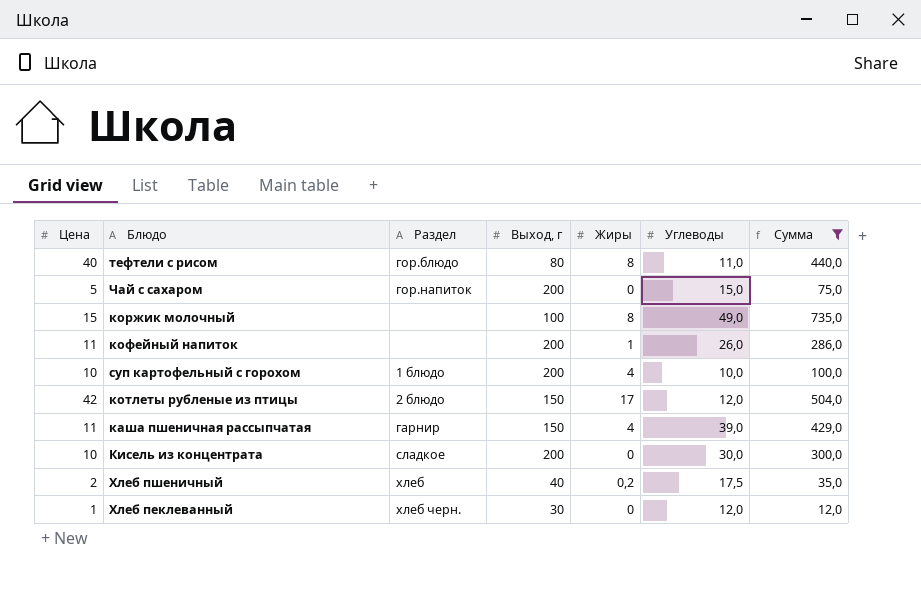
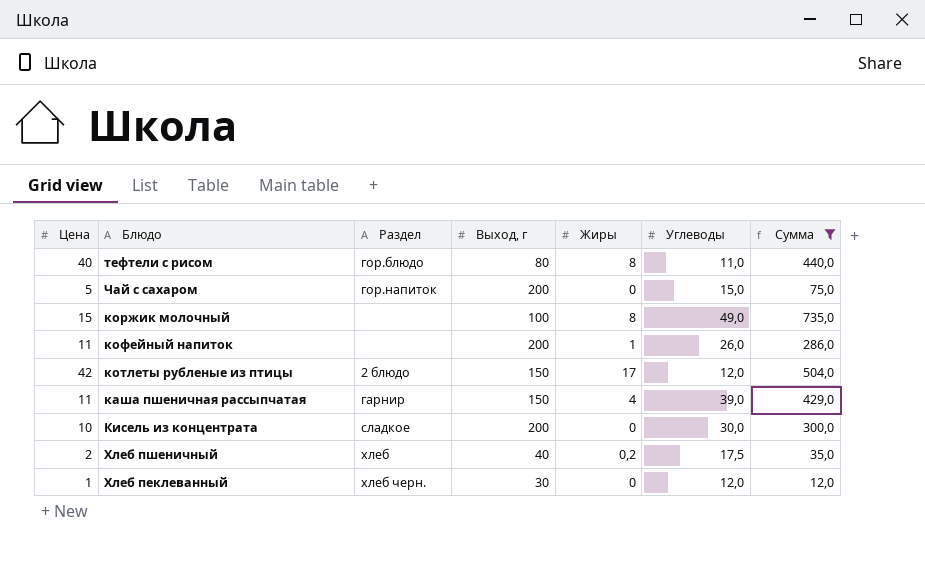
row суп картофельный с горохом: 10 | 1 блюдо | 200 | 4 | 10,0 | 100,0 -> none

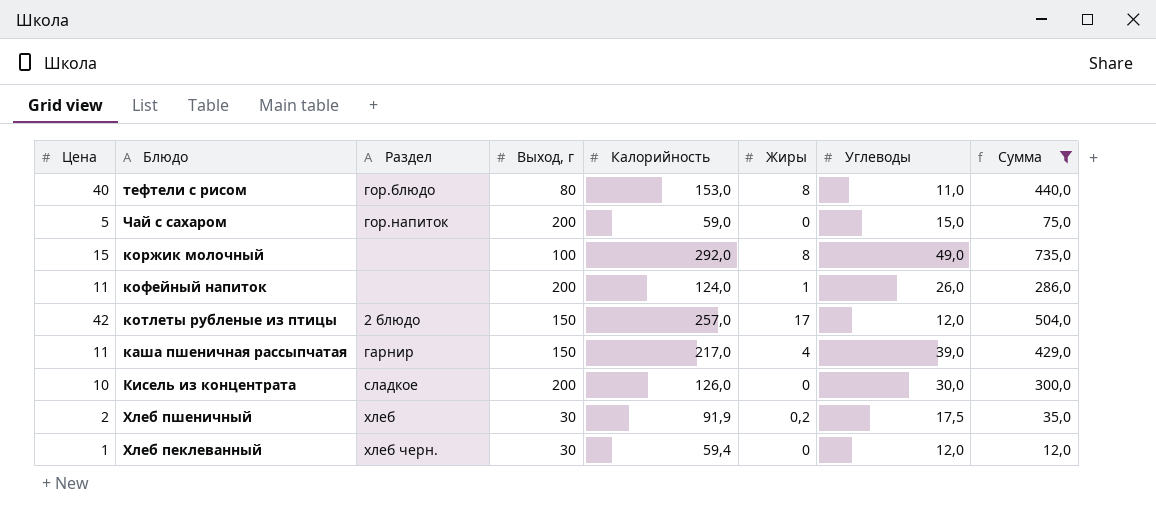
column Калорийность | position: none -> 5
Хлеб пшеничный | Выход, г: 40 -> 30

